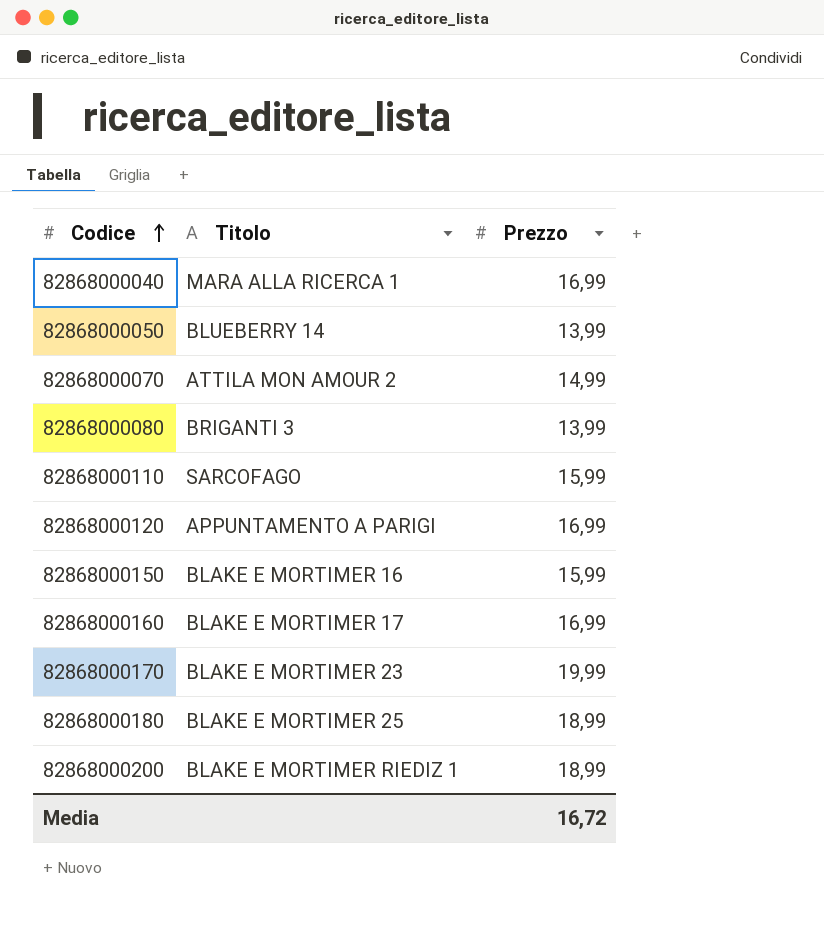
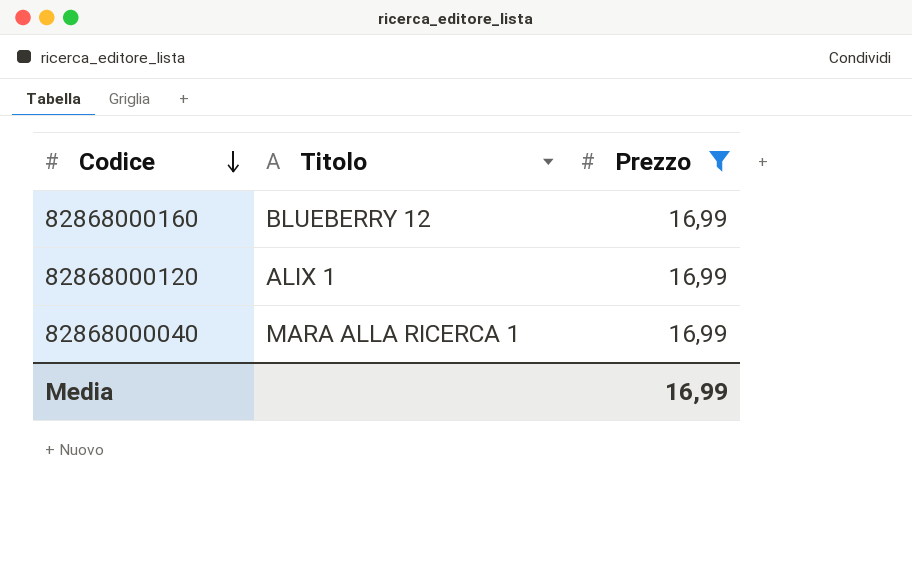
filter: none -> Prezzo = 16,99
row order: Codice ascending -> Codice descending
82868000160 | Titolo: BLAKE E MORTIMER 17 -> BLUEBERRY 12
82868000120 | Titolo: APPUNTAMENTO A PARIGI -> ALIX 1
Media | Prezzo: 16,72 -> 16,99

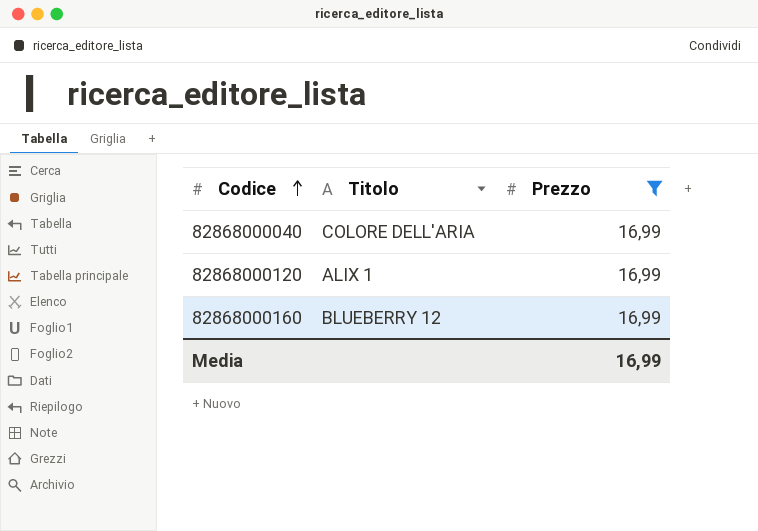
row order: Codice descending -> Codice ascending
82868000040 | Titolo: MARA ALLA RICERCA 1 -> COLORE DELL'ARIA

